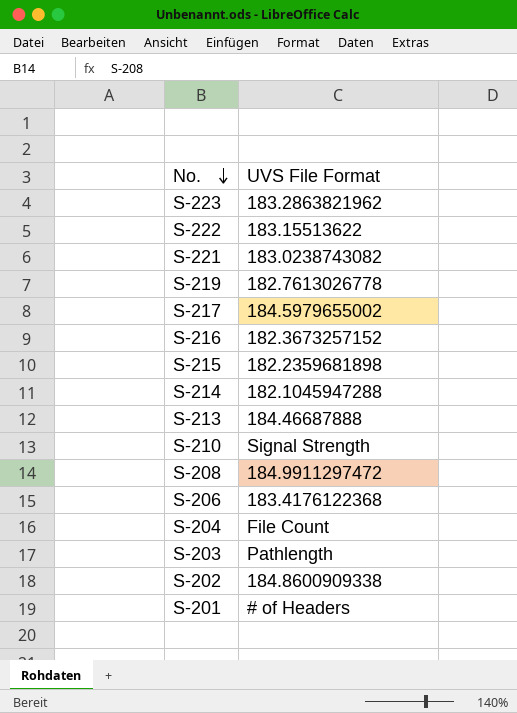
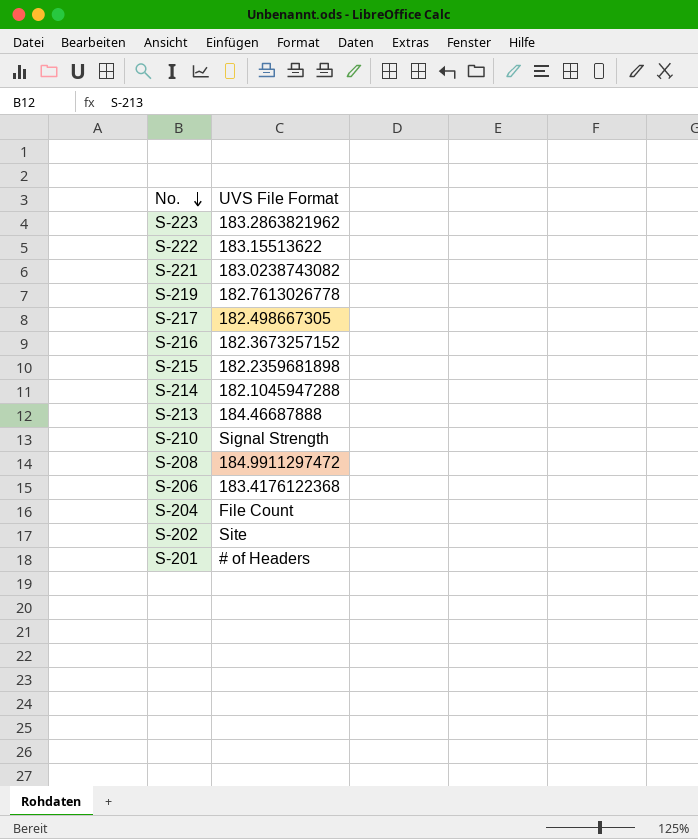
row S-203: Pathlength -> none
S-217 | UVS File Format: 184.5979655002 -> 182.498667305
S-202 | UVS File Format: 184.8600909338 -> Site

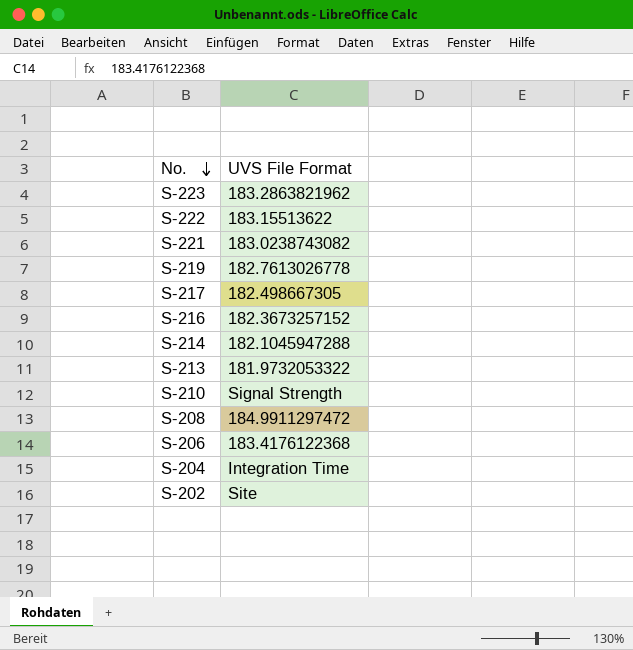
row S-215: 182.2359681898 -> none
row S-201: # of Headers -> none
S-213 | UVS File Format: 184.46687888 -> 181.9732053322
S-204 | UVS File Format: File Count -> Integration Time

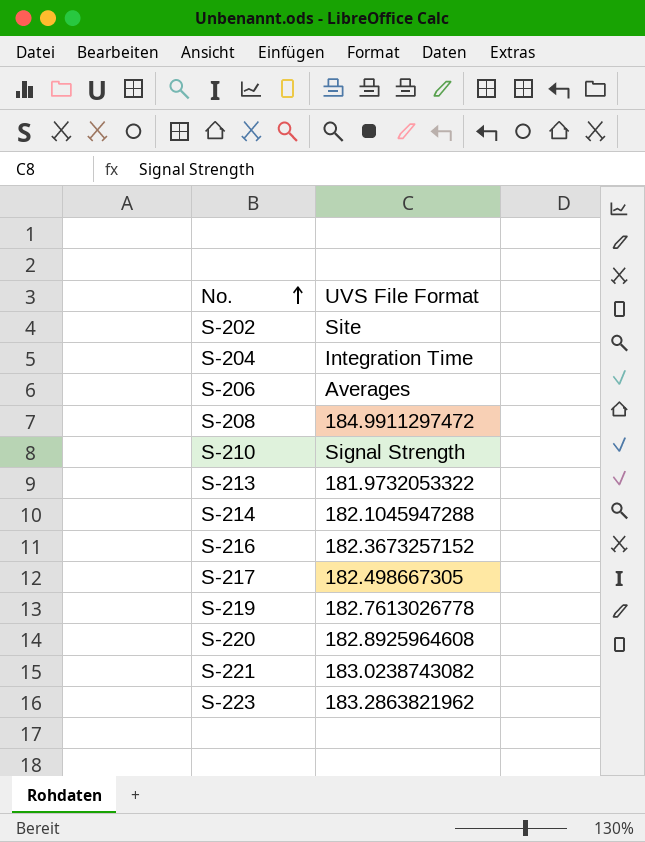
row order: No. descending -> No. ascending
row S-222: 183.15513622 -> none
S-206 | UVS File Format: 183.4176122368 -> Averages
row S-220: none -> 182.8925964608

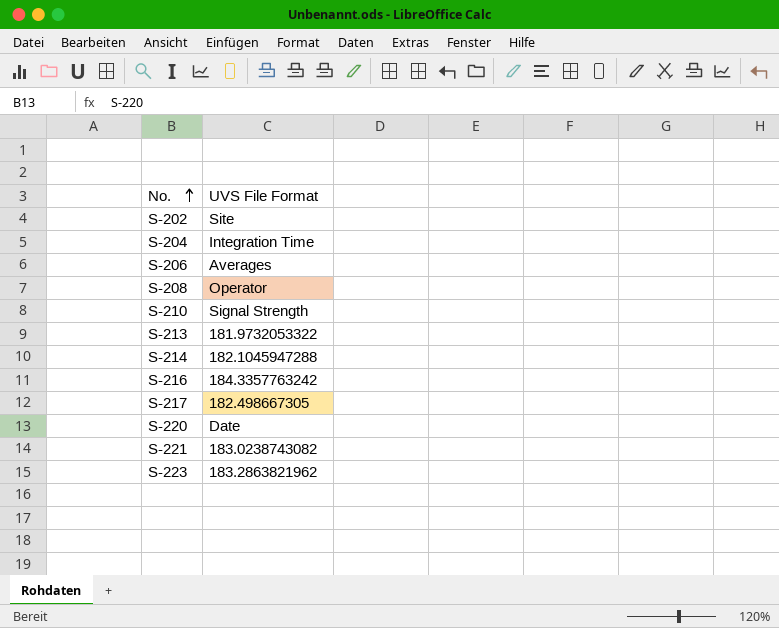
row S-219: 182.7613026778 -> none
S-208 | UVS File Format: 184.9911297472 -> Operator
S-216 | UVS File Format: 182.3673257152 -> 184.3357763242
S-220 | UVS File Format: 182.8925964608 -> Date

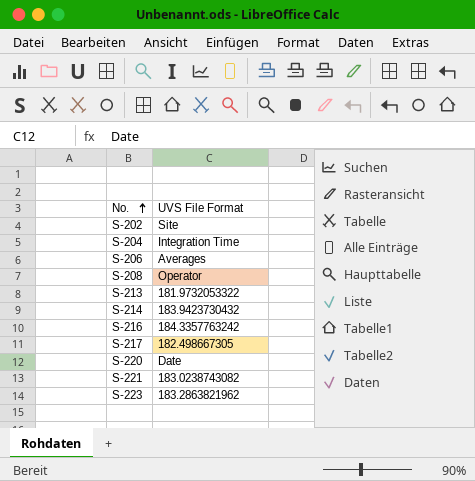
row S-210: Signal Strength -> none
S-214 | UVS File Format: 182.1045947288 -> 183.9423730432

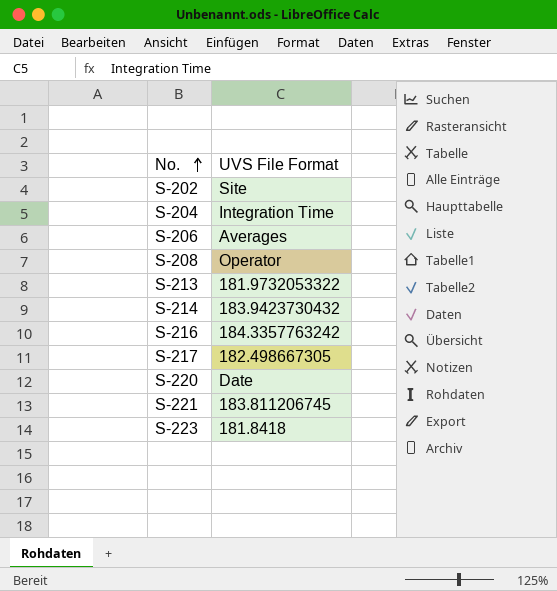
S-221 | UVS File Format: 183.0238743082 -> 183.811206745
S-223 | UVS File Format: 183.2863821962 -> 181.8418

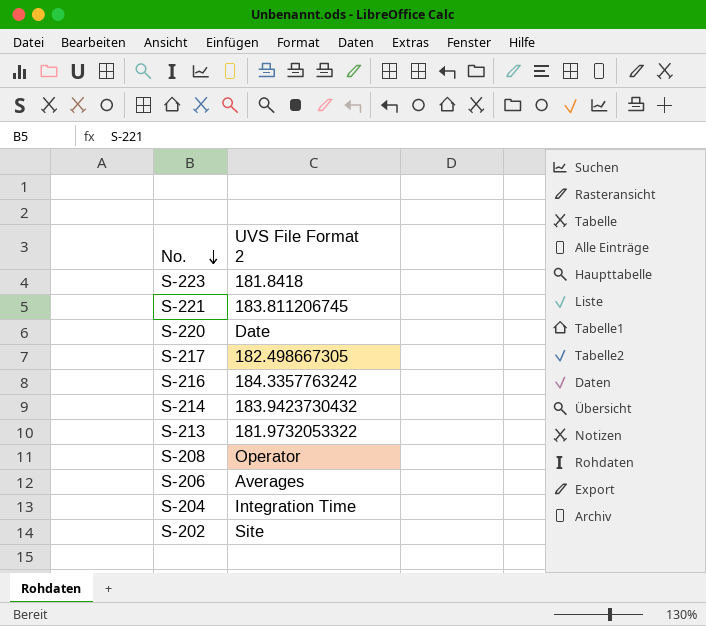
row order: No. ascending -> No. descending
column name: UVS File Format -> UVS File Format 2

